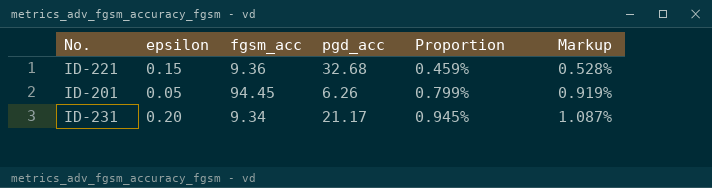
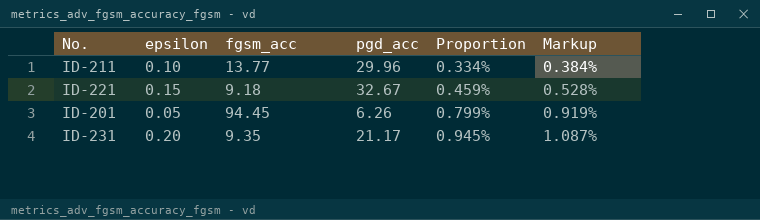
row ID-211: none -> 0.10 | 13.77 | 29.96 | 0.334% | 0.384%
ID-221 | fgsm_acc: 9.36 -> 9.18
ID-221 | pgd_acc: 32.68 -> 32.67
ID-231 | fgsm_acc: 9.34 -> 9.35

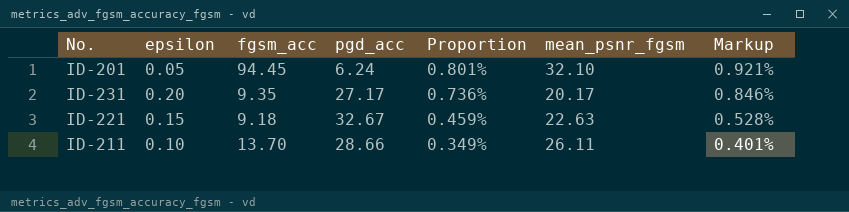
row order: Proportion ascending -> Proportion descending
column mean_psnr_fgsm | position: none -> 6
ID-201 | pgd_acc: 6.26 -> 6.24
ID-201 | Proportion: 0.799% -> 0.801%
ID-201 | Markup: 0.919% -> 0.921%
ID-231 | pgd_acc: 21.17 -> 27.17
ID-231 | Proportion: 0.945% -> 0.736%
ID-231 | Markup: 1.087% -> 0.846%
ID-211 | fgsm_acc: 13.77 -> 13.70
ID-211 | pgd_acc: 29.96 -> 28.66
ID-211 | Proportion: 0.334% -> 0.349%
ID-211 | Markup: 0.384% -> 0.401%

